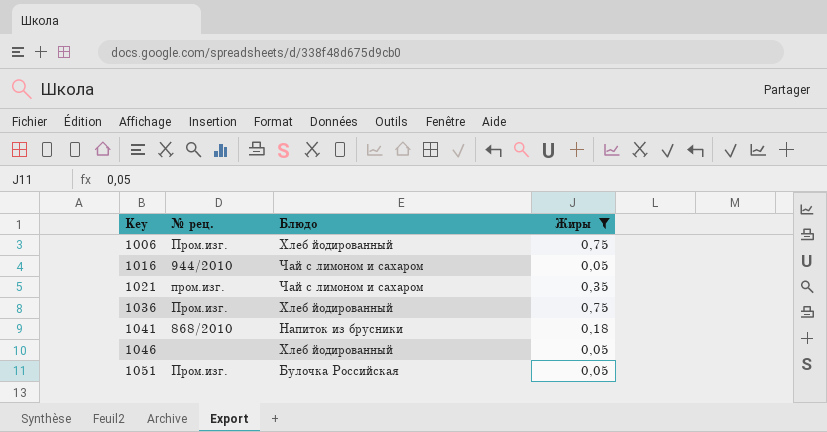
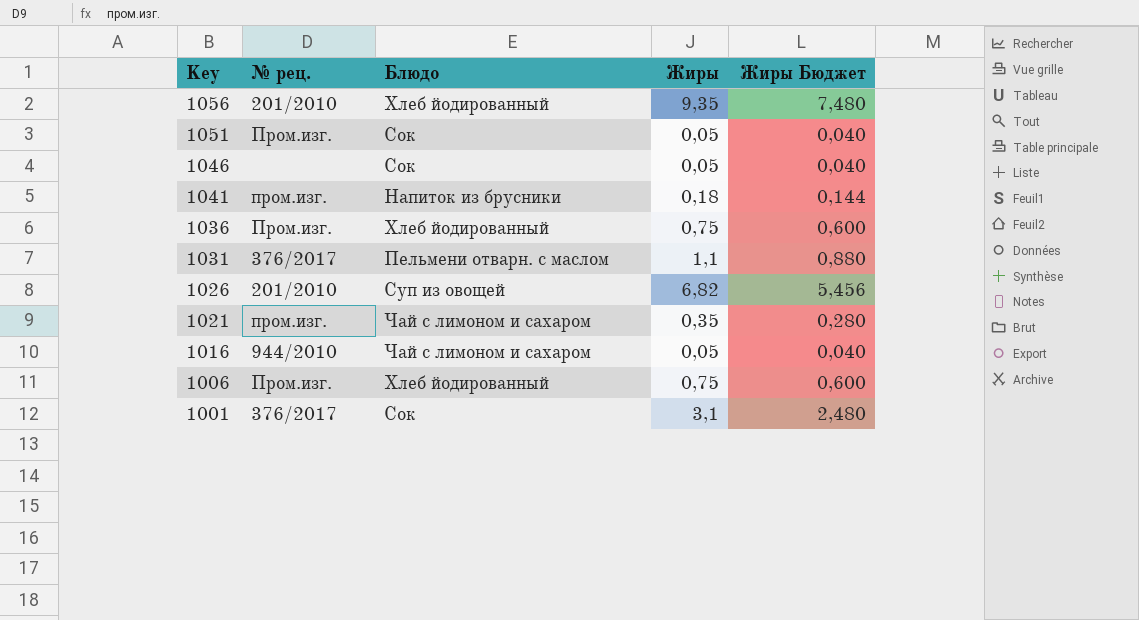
filter: Жиры <= 0,75 -> none
row order: Key ascending -> Key descending
column Жиры Бюджет | formula: none -> [Жиры] * 0,8
1051 | Блюдо: Булочка Российская -> Сок
1046 | Блюдо: Хлеб йодированный -> Сок
1041 | № рец.: 868/2010 -> пром.изг.

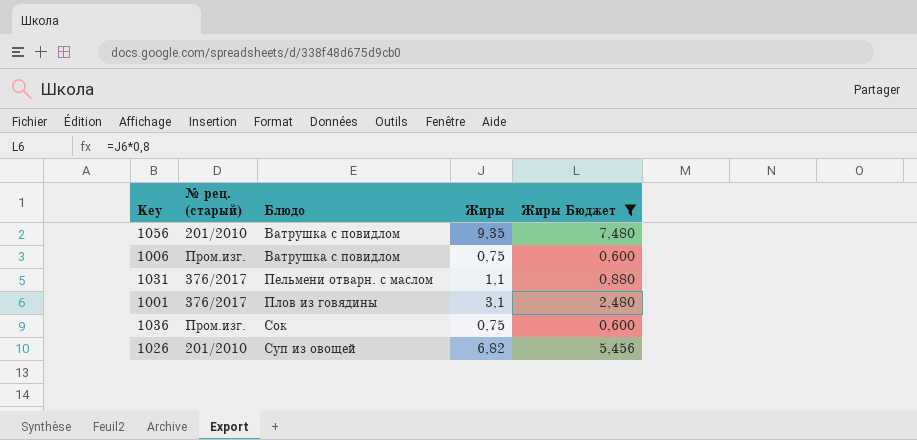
filter: none -> Жиры Бюджет >= 0,600
row order: Key descending -> Блюдо ascending
column name: № рец. -> № рец. (старый)
1056 | Блюдо: Хлеб йодированный -> Ватрушка с повидлом
1006 | Блюдо: Хлеб йодированный -> Ватрушка с повидлом
1001 | Блюдо: Сок -> Плов из говядины
1036 | Блюдо: Хлеб йодированный -> Сок

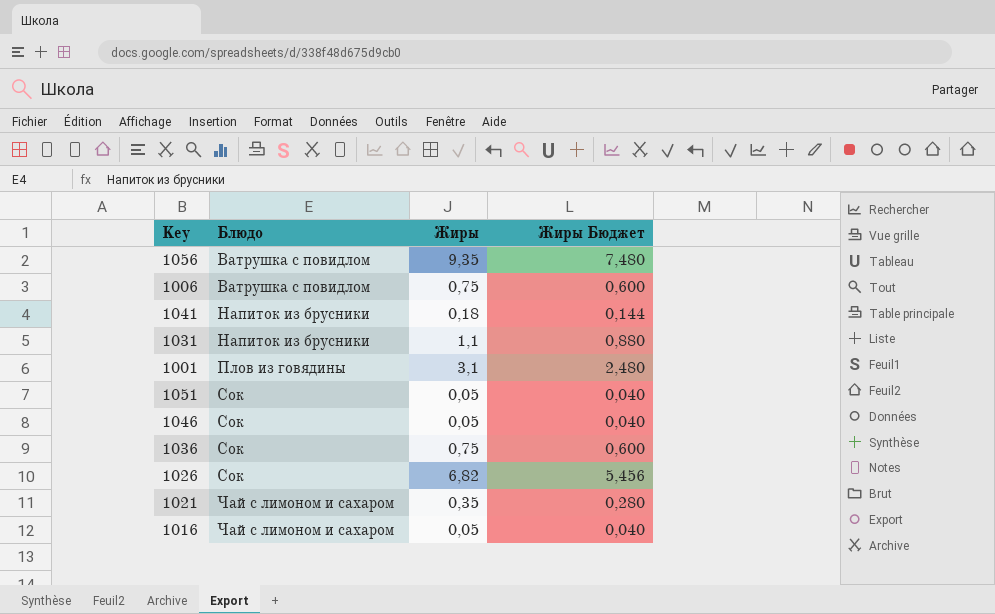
filter: Жиры Бюджет >= 0,600 -> none
column № рец. (старый) | position: 2 -> none
1031 | Блюдо: Пельмени отварн. с маслом -> Напиток из брусники
1026 | Блюдо: Суп из овощей -> Сок

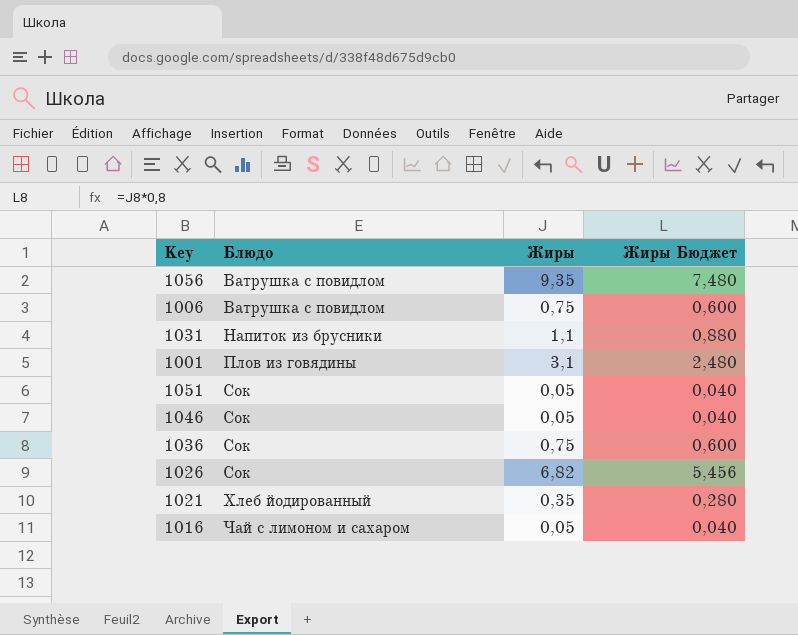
row 1041: Напиток из брусники | 0,18 | 0,144 -> none
1021 | Блюдо: Чай с лимоном и сахаром -> Хлеб йодированный

